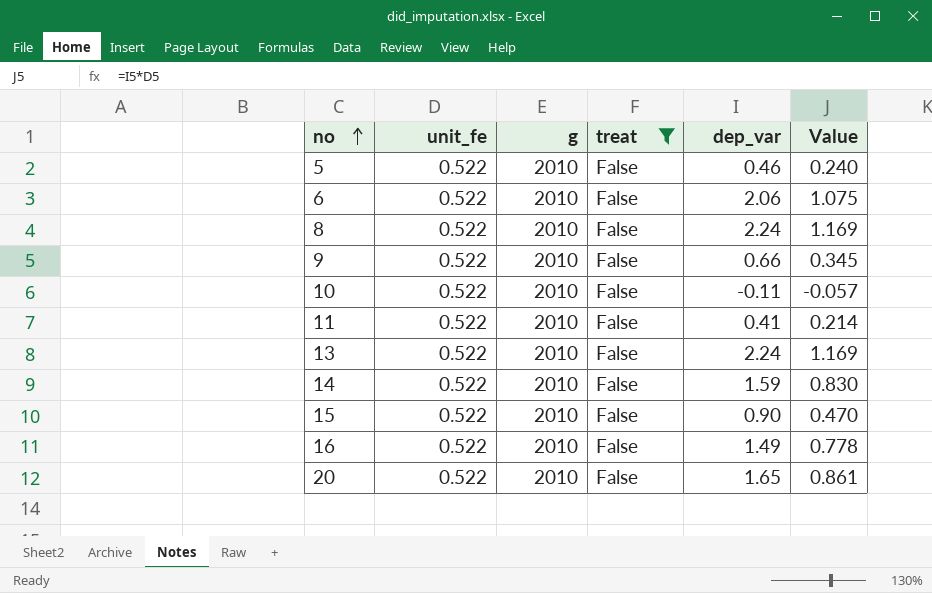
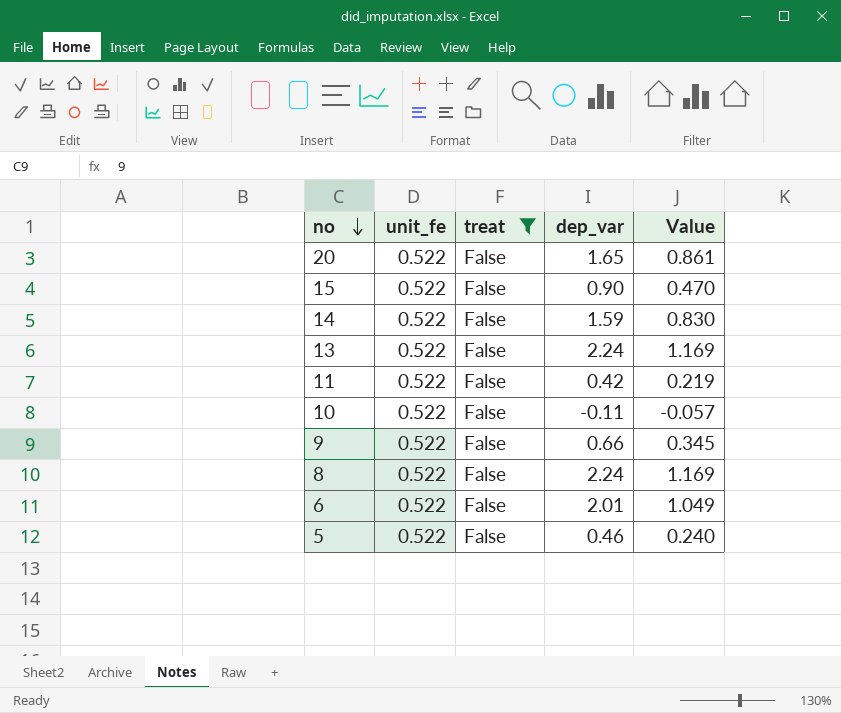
row order: no ascending -> no descending
column g | position: 3 -> none
row 16: 0.522 | 2010 | False | 1.49 | 0.778 -> none
11 | dep_var: 0.41 -> 0.42
11 | Value: 0.214 -> 0.219
6 | dep_var: 2.06 -> 2.01
6 | Value: 1.075 -> 1.049

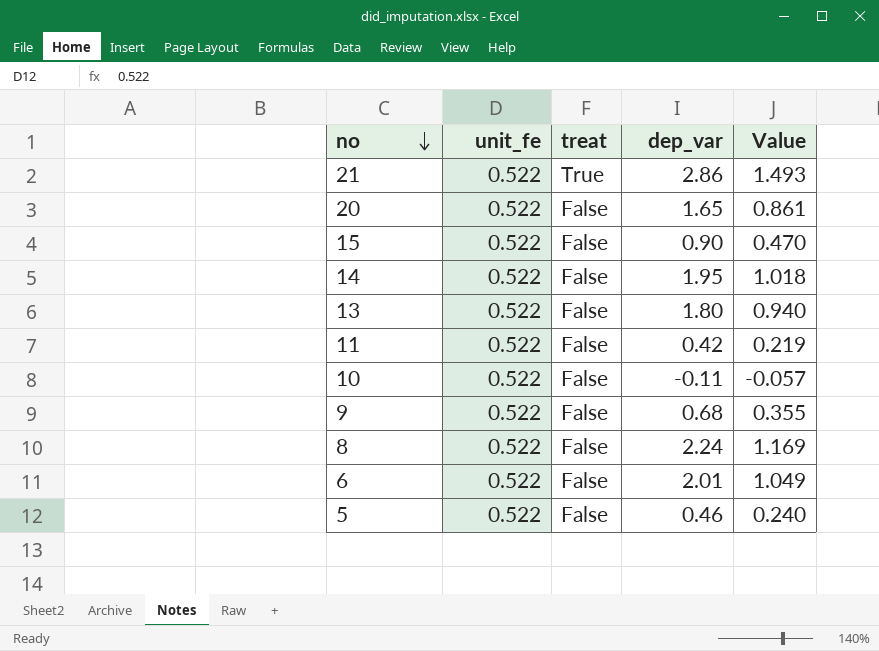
filter: treat = False -> none
14 | dep_var: 1.59 -> 1.95
14 | Value: 0.830 -> 1.018
13 | dep_var: 2.24 -> 1.80
13 | Value: 1.169 -> 0.940
9 | dep_var: 0.66 -> 0.68
9 | Value: 0.345 -> 0.355

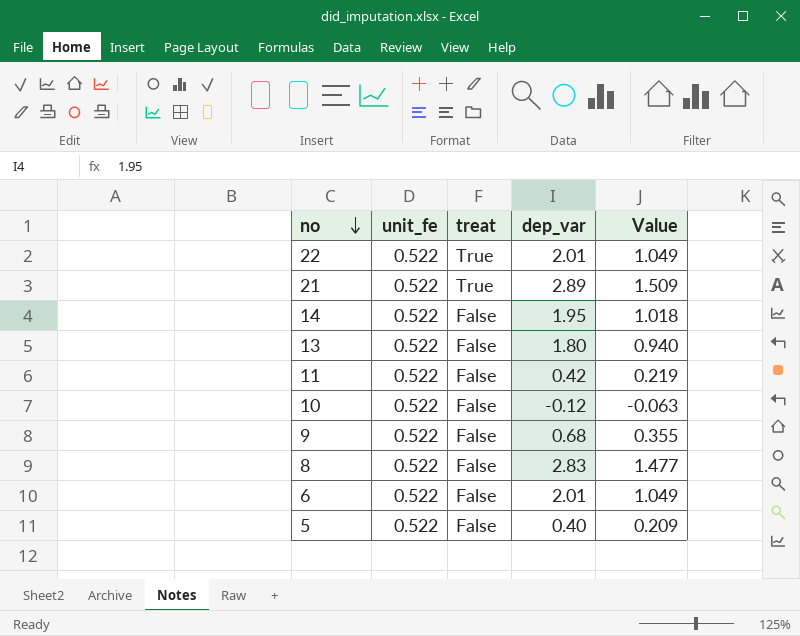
row 20: 0.522 | False | 1.65 | 0.861 -> none
row 15: 0.522 | False | 0.90 | 0.470 -> none
row 22: none -> 0.522 | True | 2.01 | 1.049
21 | dep_var: 2.86 -> 2.89
21 | Value: 1.493 -> 1.509
10 | dep_var: -0.11 -> -0.12
10 | Value: -0.057 -> -0.063
8 | dep_var: 2.24 -> 2.83
8 | Value: 1.169 -> 1.477
5 | dep_var: 0.46 -> 0.40
5 | Value: 0.240 -> 0.209

